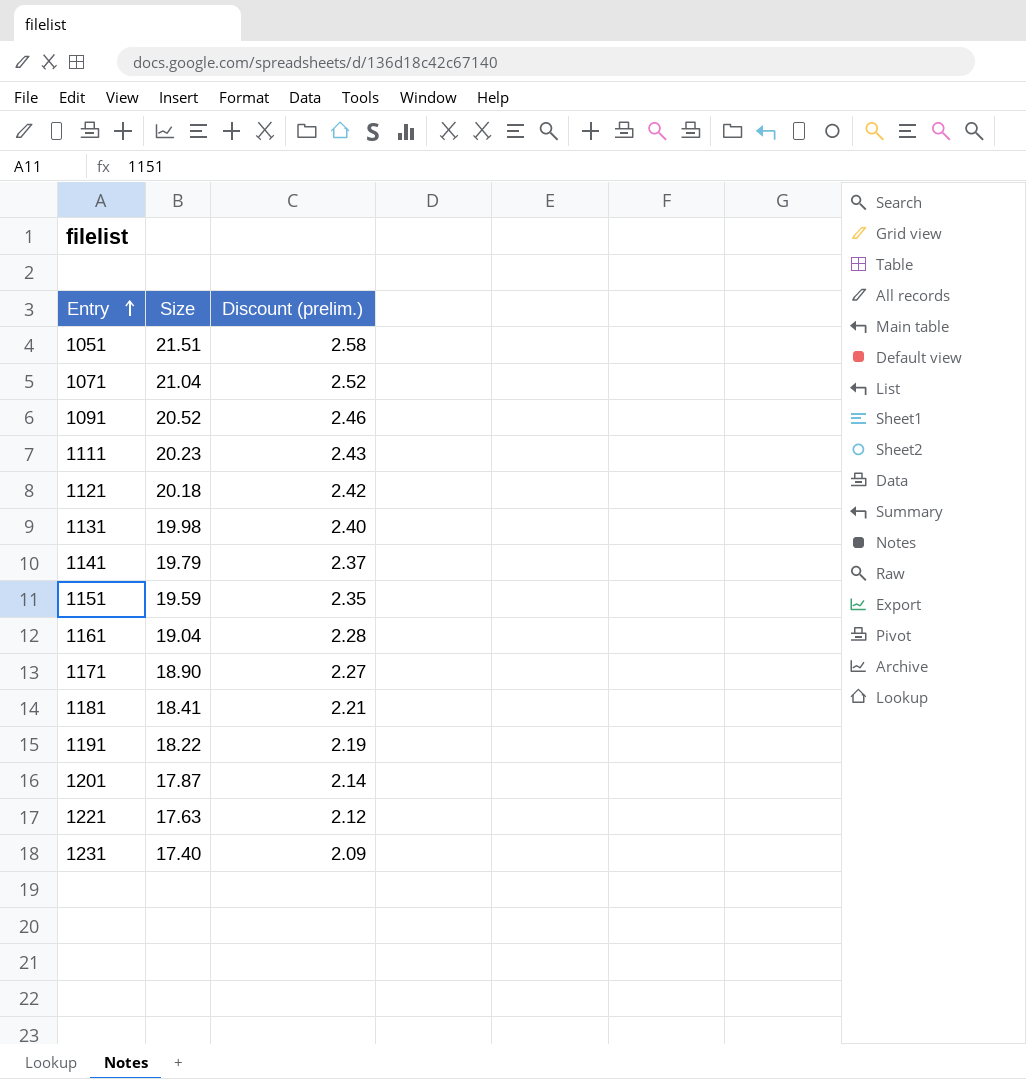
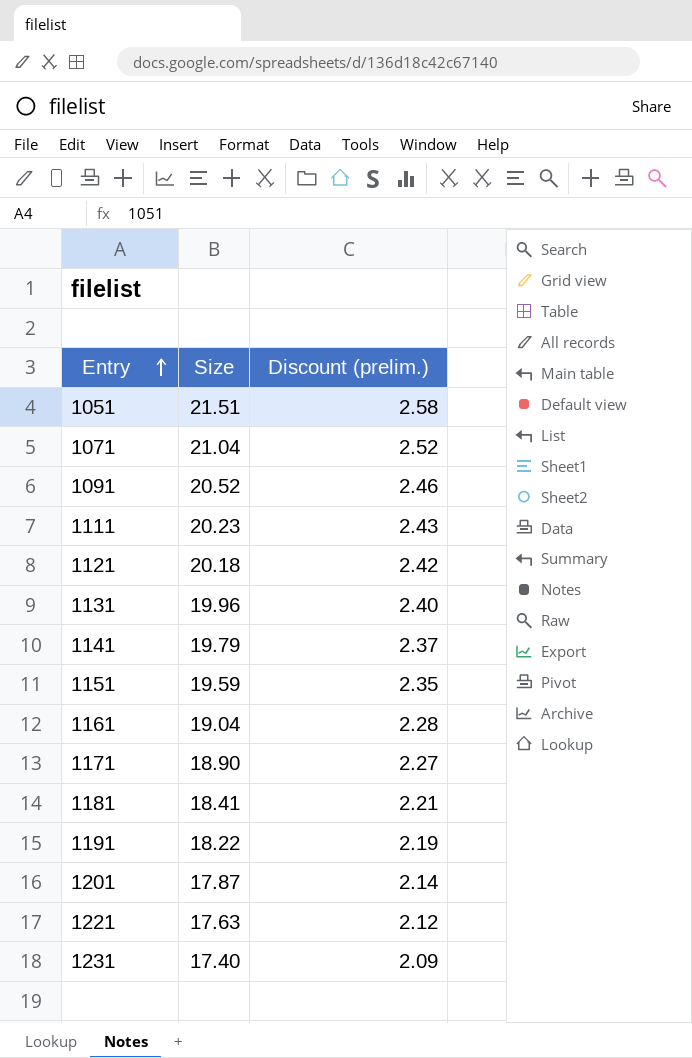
1131 | Size: 19.98 -> 19.96

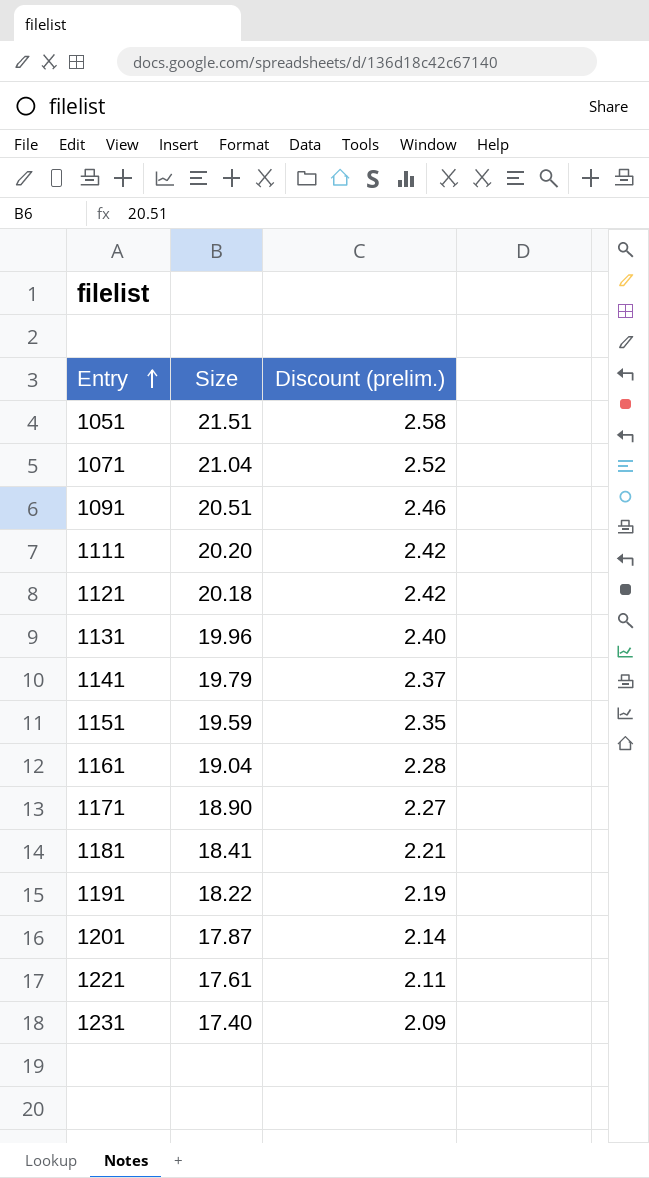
1091 | Size: 20.52 -> 20.51
1111 | Size: 20.23 -> 20.20
1111 | Discount (prelim.): 2.43 -> 2.42
1221 | Size: 17.63 -> 17.61
1221 | Discount (prelim.): 2.12 -> 2.11

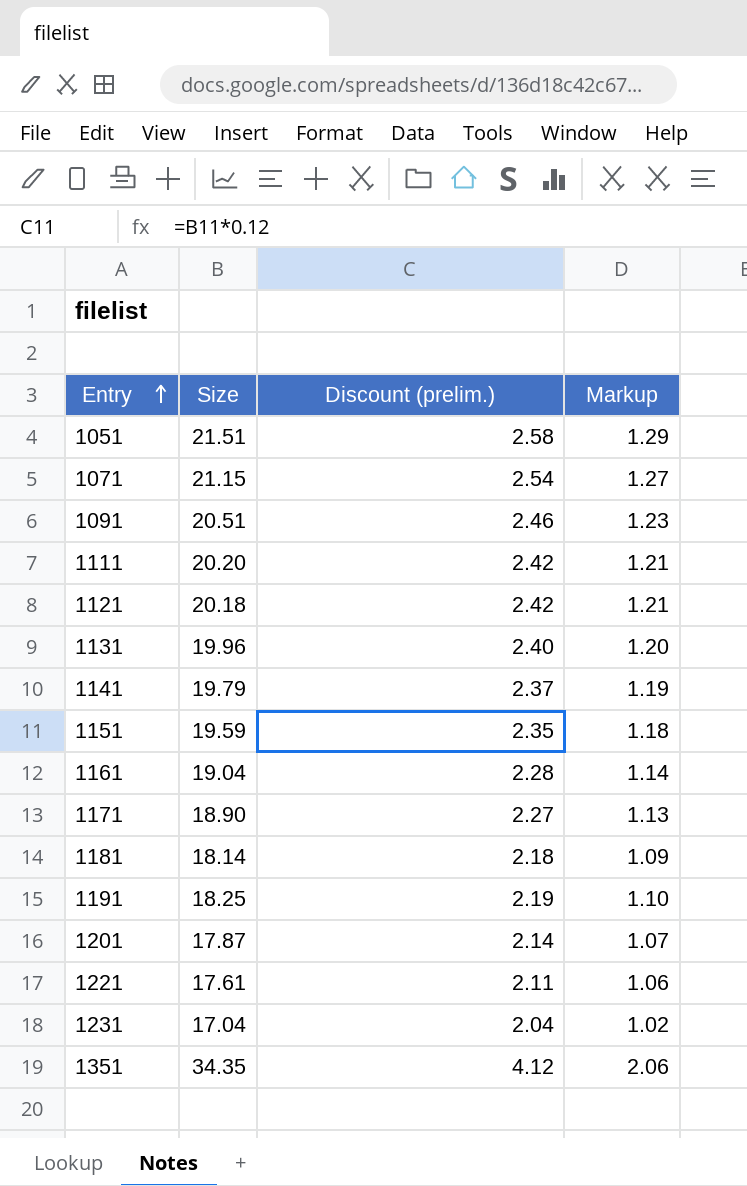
column Markup | formula: none -> [Size] * 0.06
1071 | Size: 21.04 -> 21.15
1071 | Discount (prelim.): 2.52 -> 2.54
1181 | Size: 18.41 -> 18.14
1181 | Discount (prelim.): 2.21 -> 2.18
1191 | Size: 18.22 -> 18.25
1231 | Size: 17.40 -> 17.04
1231 | Discount (prelim.): 2.09 -> 2.04
row 1351: none -> 34.35 | 4.12 | 2.06

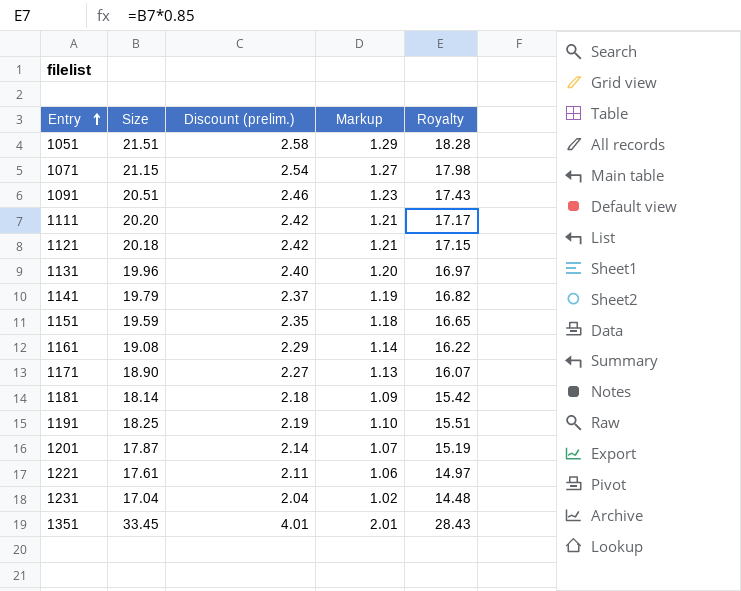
column Royalty | formula: none -> [Size] * 0.85
1161 | Size: 19.04 -> 19.08
1161 | Discount (prelim.): 2.28 -> 2.29
1351 | Size: 34.35 -> 33.45
1351 | Discount (prelim.): 4.12 -> 4.01
1351 | Markup: 2.06 -> 2.01

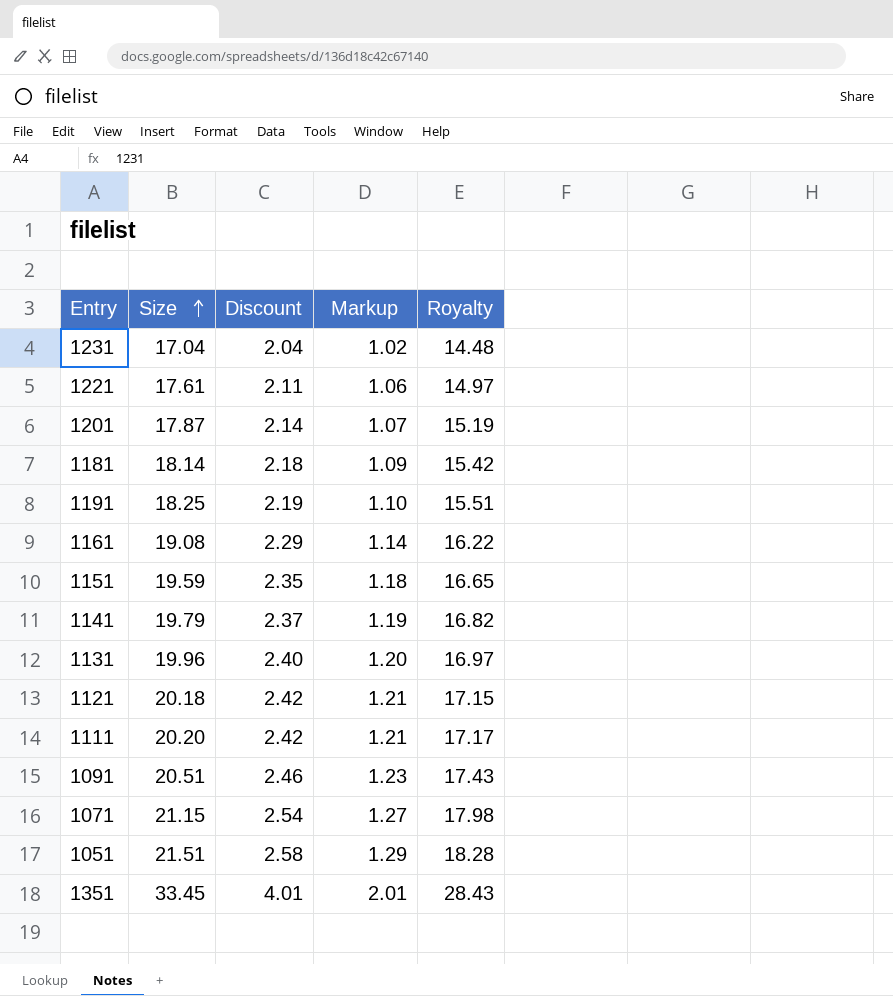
row order: Entry ascending -> Size ascending
column name: Discount (prelim.) -> Discount
row 1171: 18.90 | 2.27 | 1.13 | 16.07 -> none

